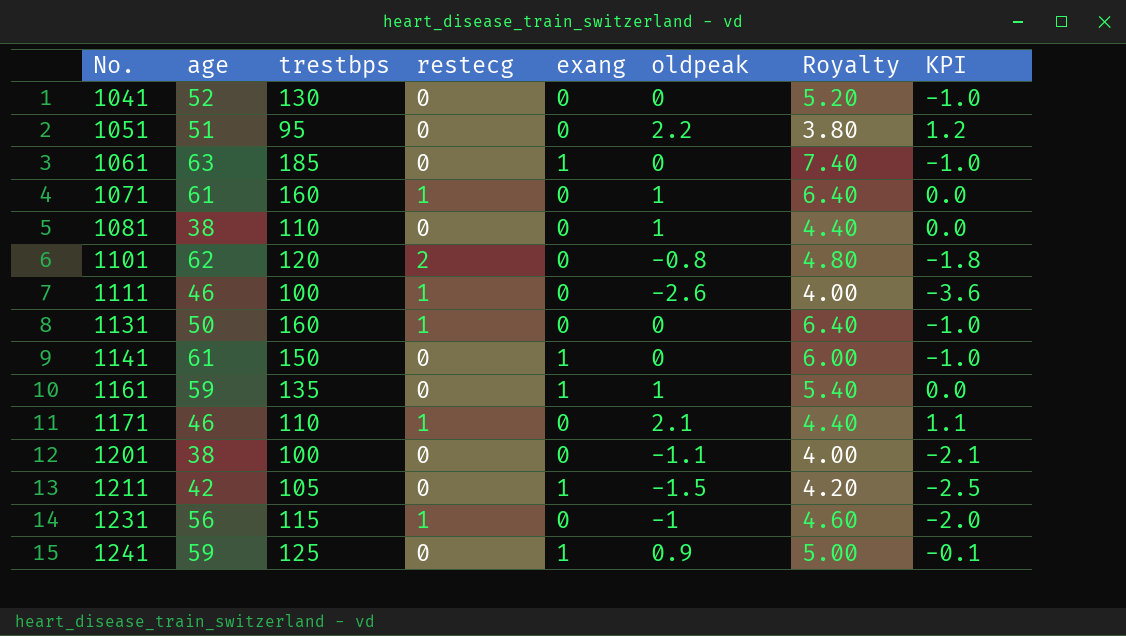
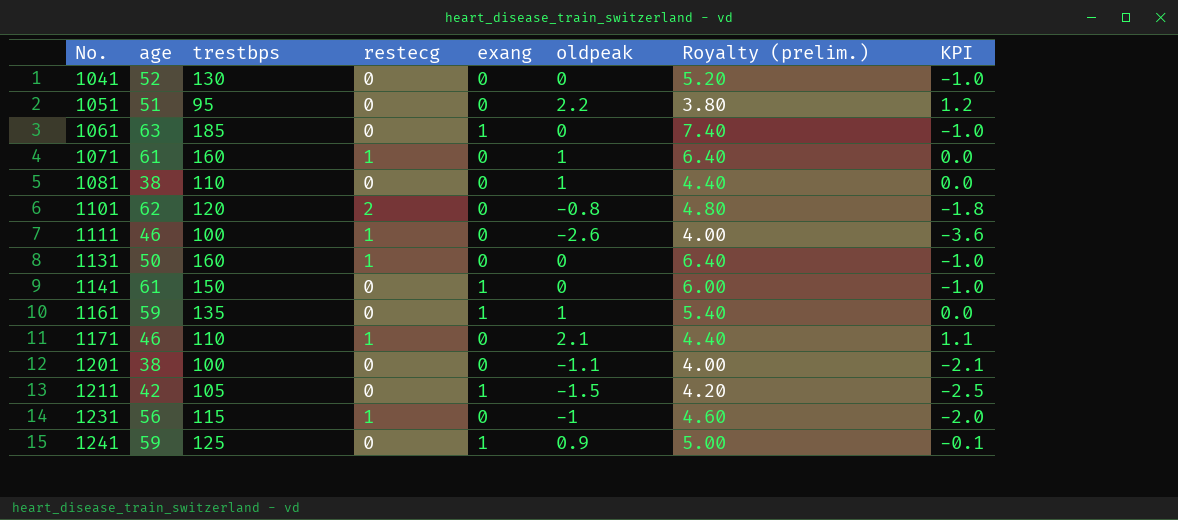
column name: Royalty -> Royalty (prelim.)

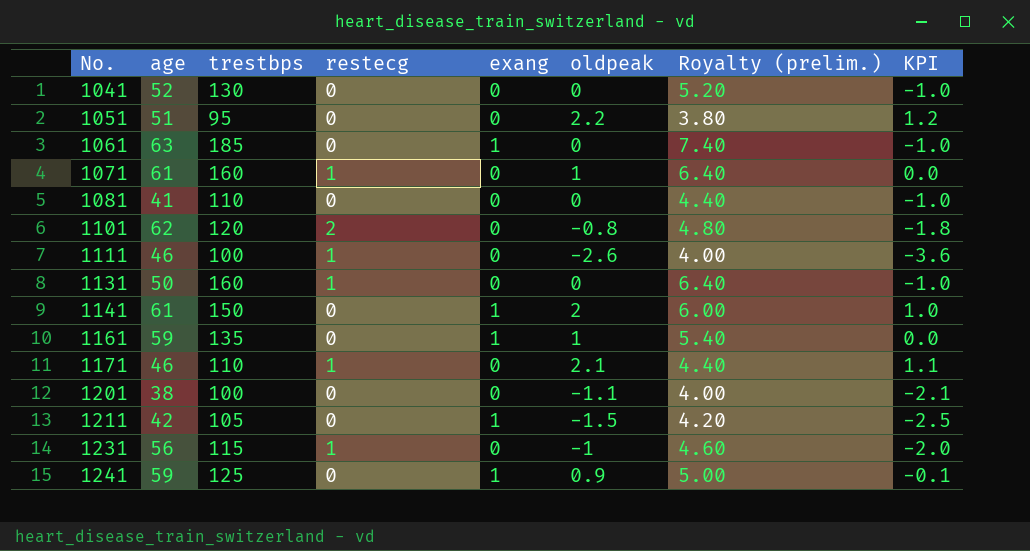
1081 | age: 38 -> 41
1081 | oldpeak: 1 -> 0
1081 | KPI: 0.0 -> -1.0
1141 | oldpeak: 0 -> 2
1141 | KPI: -1.0 -> 1.0

